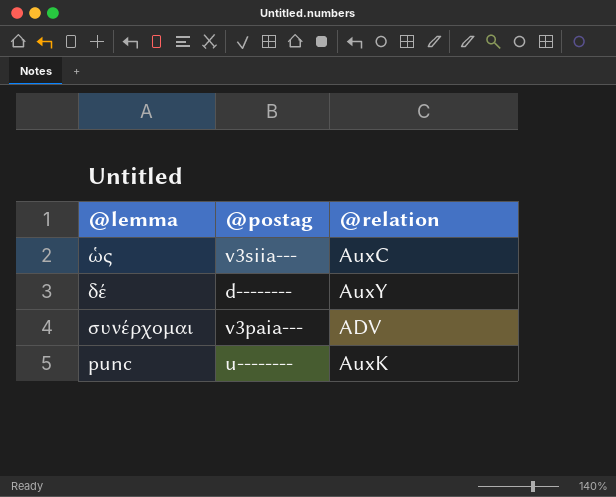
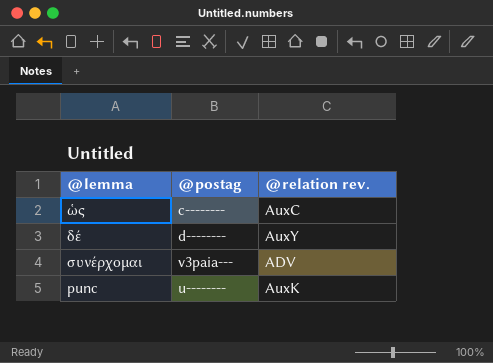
column name: @relation -> @relation rev.
ὡς | @postag: v3siia--- -> c--------

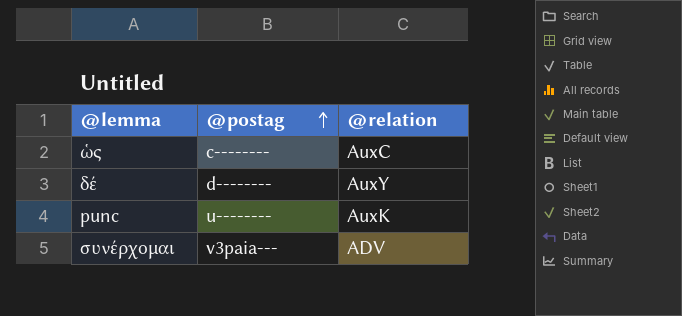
row order: none -> @postag ascending
column name: @relation rev. -> @relation

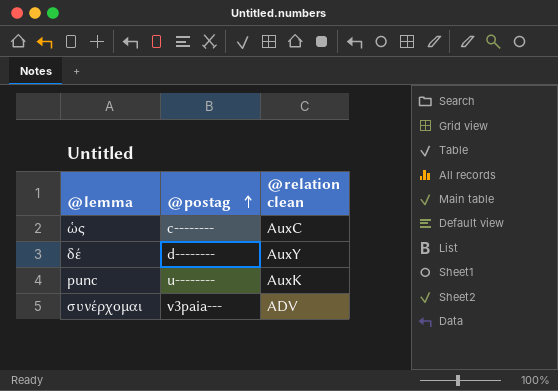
column name: @relation -> @relation clean

